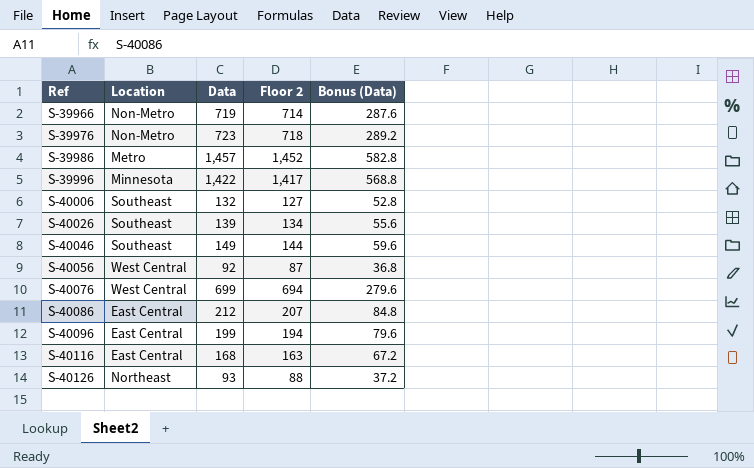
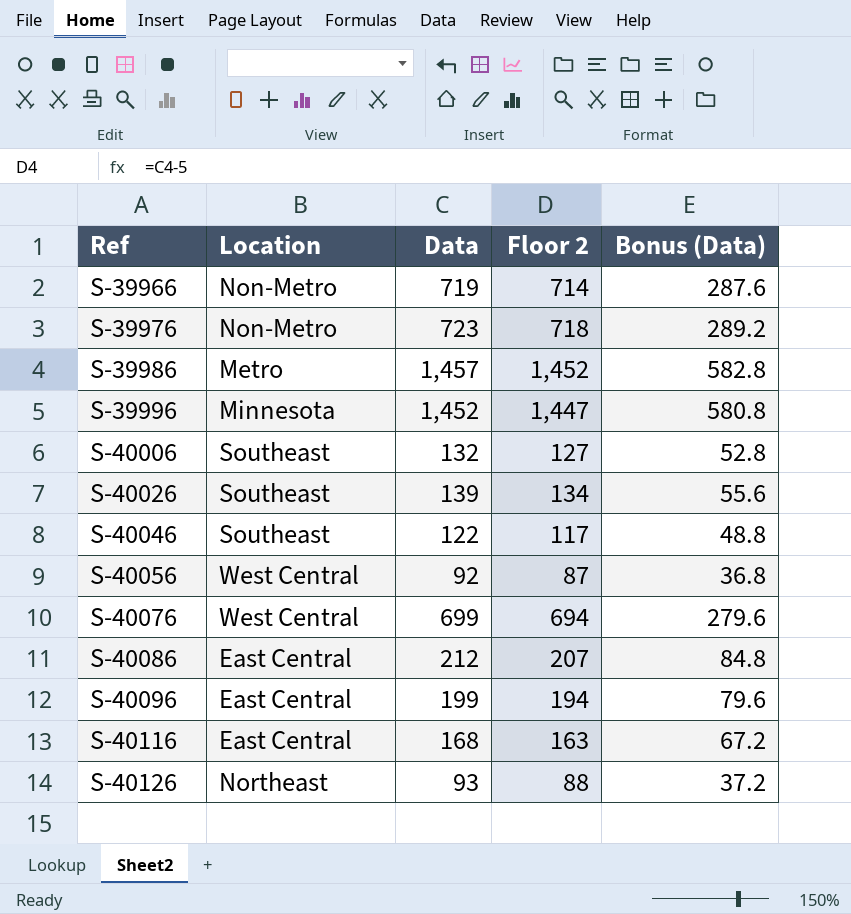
S-39996 | Data: 1,422 -> 1,452
S-39996 | Floor 2: 1,417 -> 1,447
S-39996 | Bonus (Data): 568.8 -> 580.8
S-40046 | Data: 149 -> 122
S-40046 | Floor 2: 144 -> 117
S-40046 | Bonus (Data): 59.6 -> 48.8

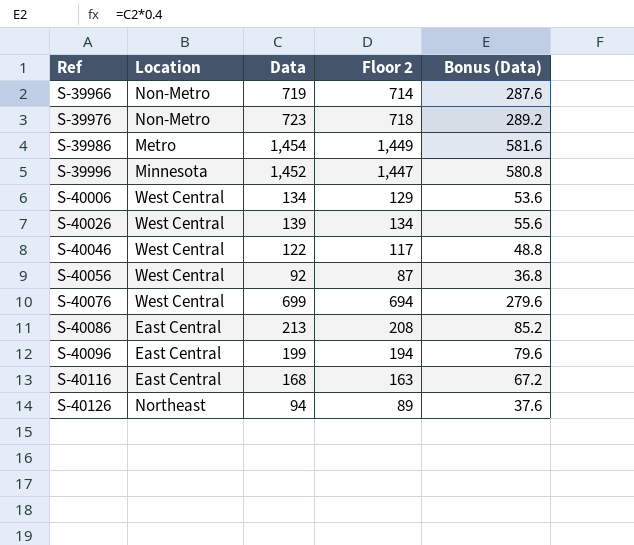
S-39986 | Data: 1,457 -> 1,454
S-39986 | Floor 2: 1,452 -> 1,449
S-39986 | Bonus (Data): 582.8 -> 581.6
S-40006 | Location: Southeast -> West Central
S-40006 | Data: 132 -> 134
S-40006 | Floor 2: 127 -> 129
S-40006 | Bonus (Data): 52.8 -> 53.6
S-40026 | Location: Southeast -> West Central
S-40046 | Location: Southeast -> West Central
S-40086 | Data: 212 -> 213
S-40086 | Floor 2: 207 -> 208
S-40086 | Bonus (Data): 84.8 -> 85.2
S-40126 | Data: 93 -> 94
S-40126 | Floor 2: 88 -> 89
S-40126 | Bonus (Data): 37.2 -> 37.6

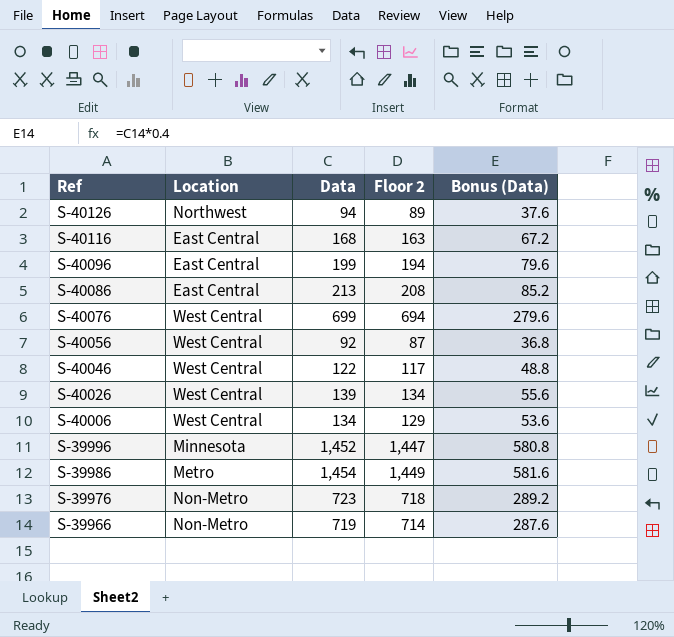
row order: Ref ascending -> Ref descending
S-40126 | Location: Northeast -> Northwest

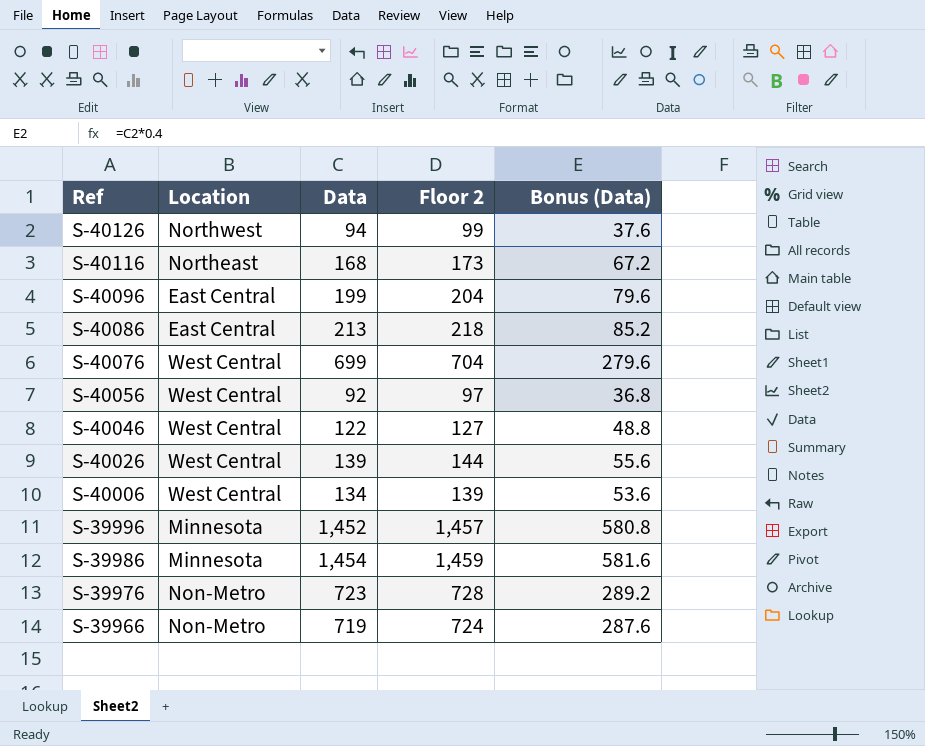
column Floor 2 | formula: [Data] - 5 -> [Data] + 5
S-40116 | Location: East Central -> Northeast
S-39986 | Location: Metro -> Minnesota

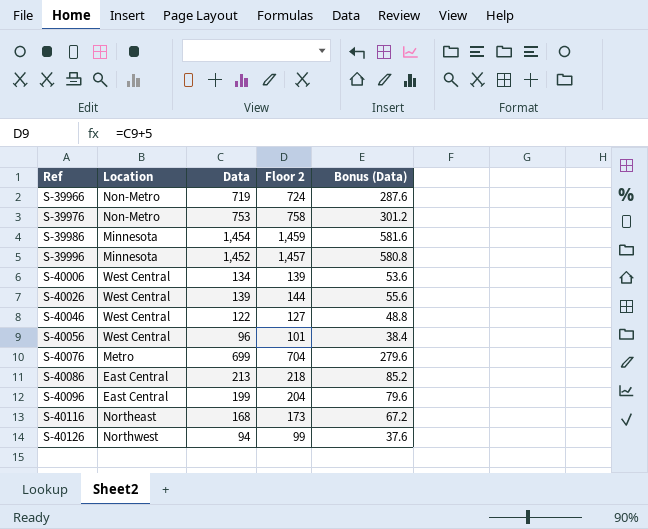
row order: Ref descending -> Ref ascending
S-39976 | Data: 723 -> 753
S-39976 | Floor 2: 728 -> 758
S-39976 | Bonus (Data): 289.2 -> 301.2
S-40056 | Data: 92 -> 96
S-40056 | Floor 2: 97 -> 101
S-40056 | Bonus (Data): 36.8 -> 38.4
S-40076 | Location: West Central -> Metro

